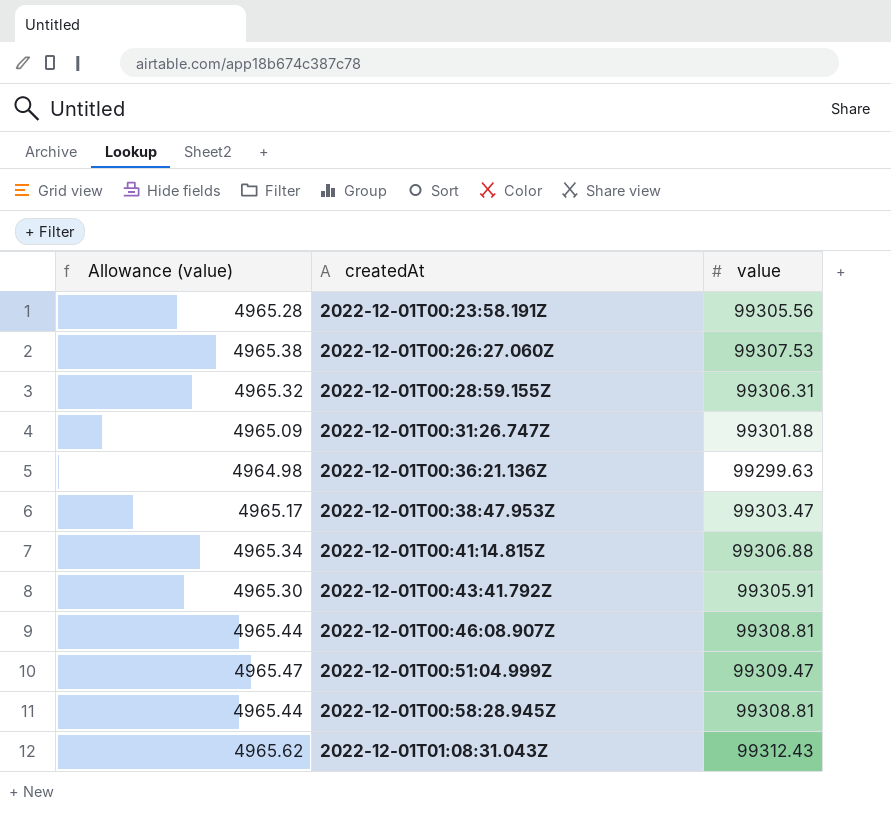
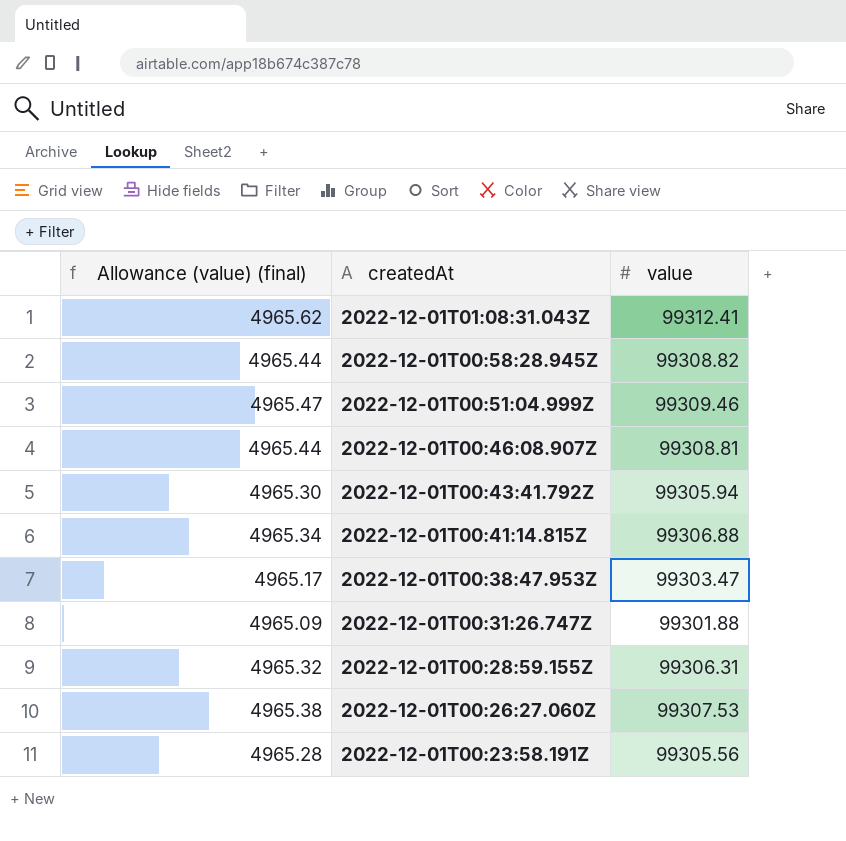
row order: createdAt ascending -> createdAt descending
column name: Allowance (value) -> Allowance (value) (final)
row 2022-12-01T00:36:21.136Z: 4964.98 | 99299.63 -> none
2022-12-01T01:08:31.043Z | value: 99312.43 -> 99312.41
2022-12-01T00:58:28.945Z | value: 99308.81 -> 99308.82
2022-12-01T00:51:04.999Z | value: 99309.47 -> 99309.46
2022-12-01T00:43:41.792Z | value: 99305.91 -> 99305.94

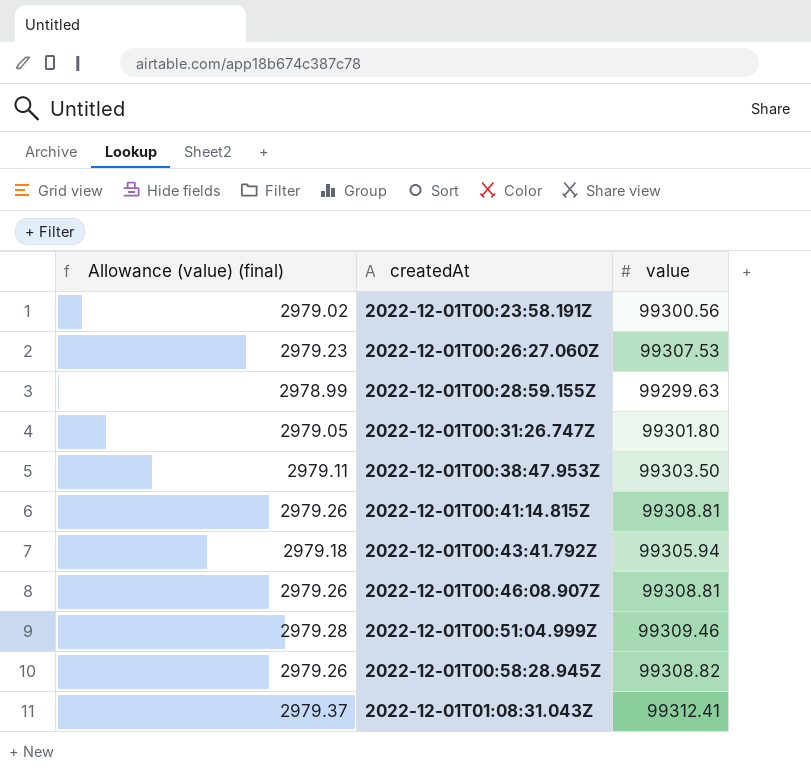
row order: createdAt descending -> createdAt ascending
column Allowance (value) (final) | formula: [value] * 0.05 -> [value] * 0.03
2022-12-01T00:23:58.191Z | value: 99305.56 -> 99300.56
2022-12-01T00:28:59.155Z | value: 99306.31 -> 99299.63
2022-12-01T00:31:26.747Z | value: 99301.88 -> 99301.80
2022-12-01T00:38:47.953Z | value: 99303.47 -> 99303.50
2022-12-01T00:41:14.815Z | value: 99306.88 -> 99308.81

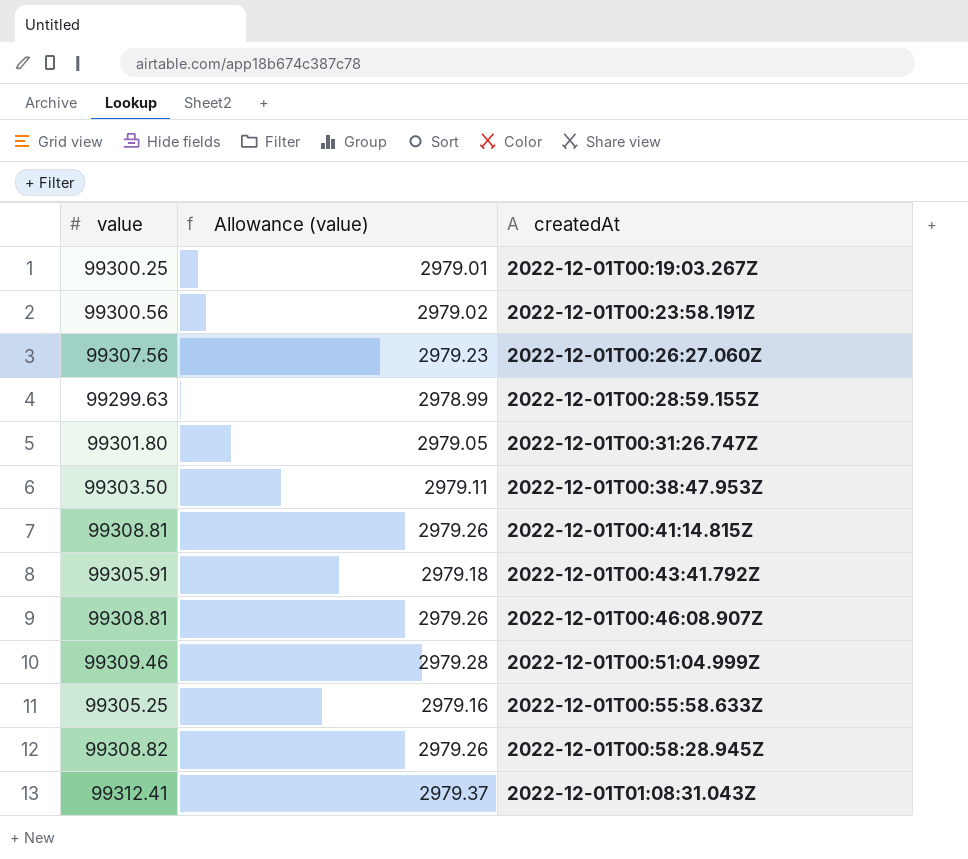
column value | position: 3 -> 1
column name: Allowance (value) (final) -> Allowance (value)
row 2022-12-01T00:19:03.267Z: none -> 99300.25 | 2979.01
2022-12-01T00:26:27.060Z | value: 99307.53 -> 99307.56
2022-12-01T00:43:41.792Z | value: 99305.94 -> 99305.91
row 2022-12-01T00:55:58.633Z: none -> 99305.25 | 2979.16

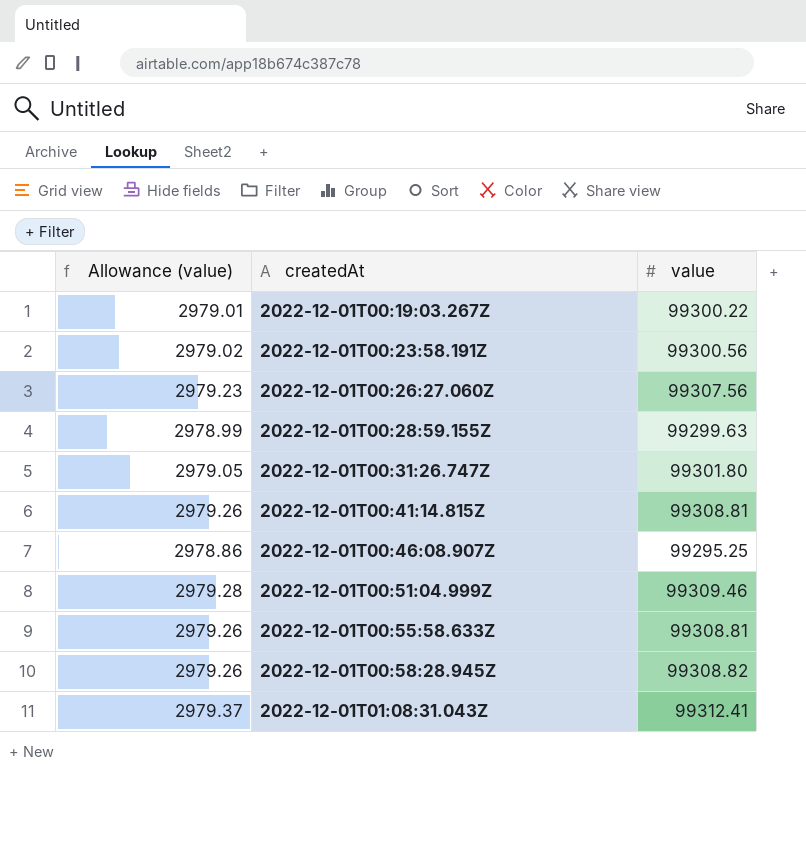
column value | position: 1 -> 3
row 2022-12-01T00:38:47.953Z: 99303.50 | 2979.11 -> none
row 2022-12-01T00:43:41.792Z: 99305.91 | 2979.18 -> none
2022-12-01T00:19:03.267Z | value: 99300.25 -> 99300.22
2022-12-01T00:46:08.907Z | Allowance (value): 2979.26 -> 2978.86
2022-12-01T00:46:08.907Z | value: 99308.81 -> 99295.25
2022-12-01T00:55:58.633Z | Allowance (value): 2979.16 -> 2979.26
2022-12-01T00:55:58.633Z | value: 99305.25 -> 99308.81

